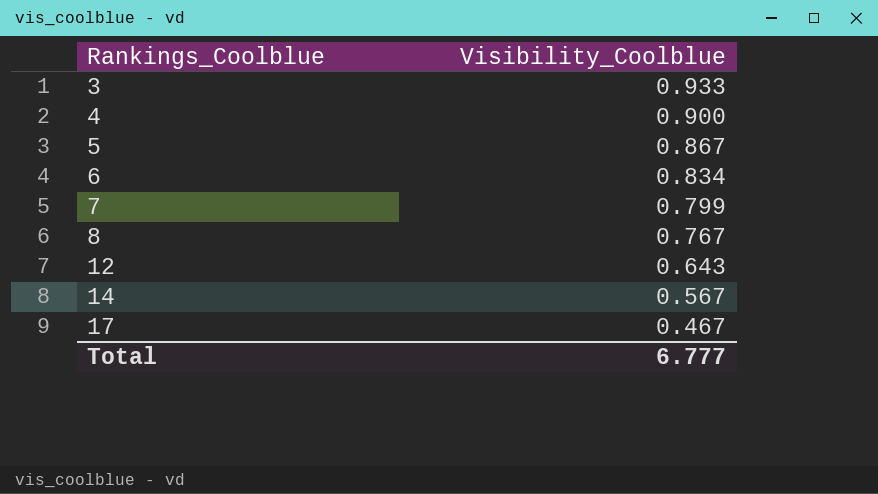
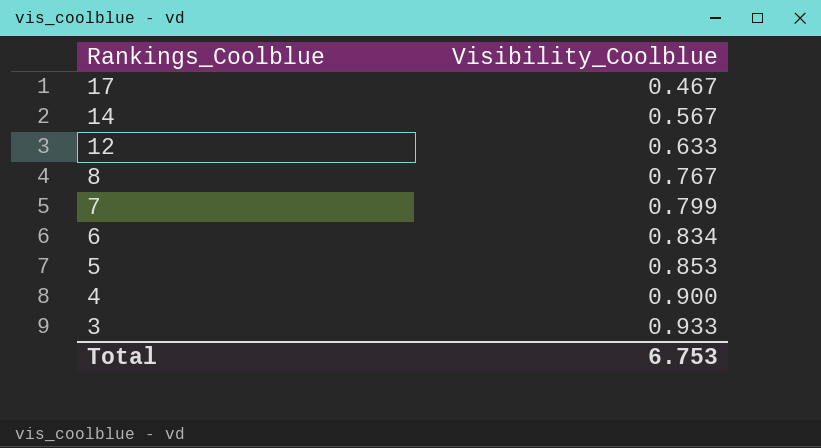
row order: Rankings_Coolblue ascending -> Rankings_Coolblue descending
12 | Visibility_Coolblue: 0.643 -> 0.633
5 | Visibility_Coolblue: 0.867 -> 0.853
Total | Visibility_Coolblue: 6.777 -> 6.753

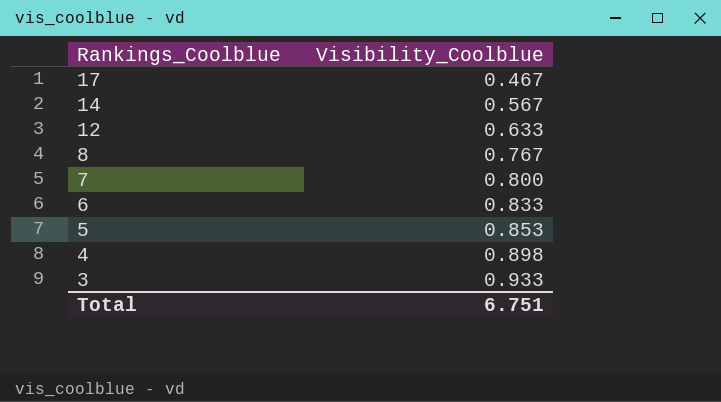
7 | Visibility_Coolblue: 0.799 -> 0.800
6 | Visibility_Coolblue: 0.834 -> 0.833
4 | Visibility_Coolblue: 0.900 -> 0.898
Total | Visibility_Coolblue: 6.753 -> 6.751

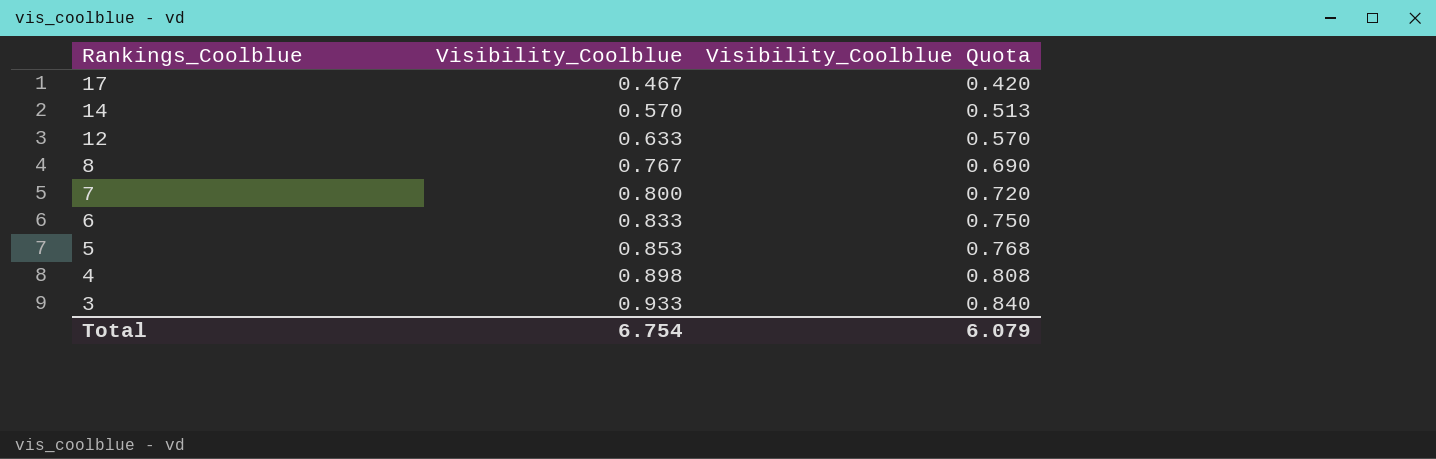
column Visibility_Coolblue Quota | formula: none -> [Visibility_Coolblue] * 0.9
14 | Visibility_Coolblue: 0.567 -> 0.570
Total | Visibility_Coolblue: 6.751 -> 6.754

